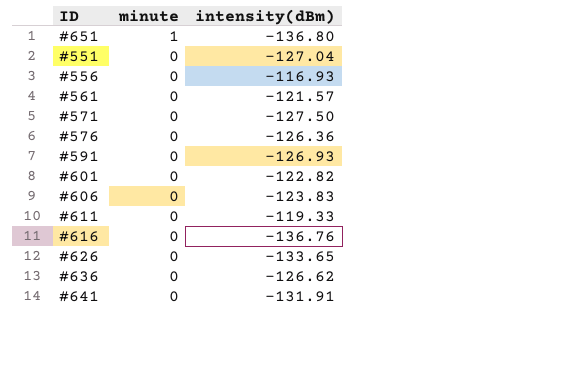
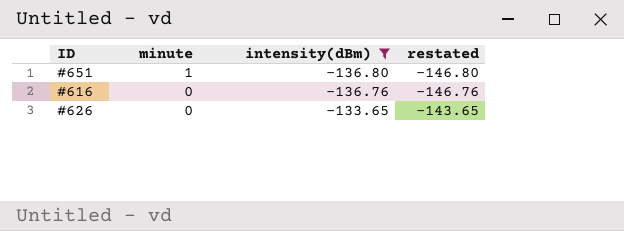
filter: none -> intensity(dBm) <= -133.65
column restated | formula: none -> [intensity(dBm)] - 10

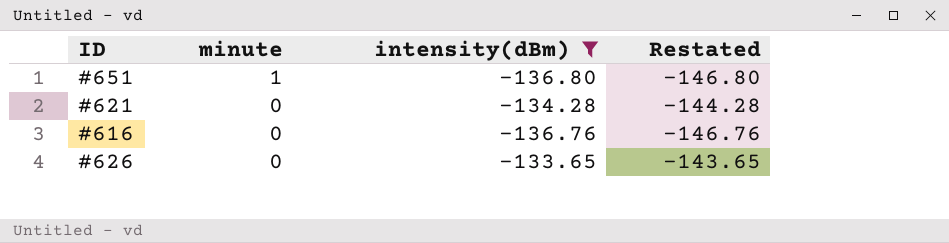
column name: restated -> Restated
row #621: none -> 0 | -134.28 | -144.28

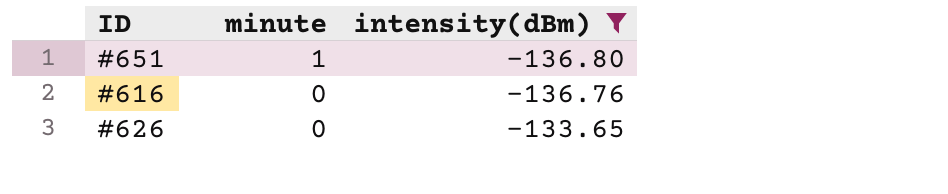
column Restated | formula: [intensity(dBm)] - 10 -> none
row #621: 0 | -134.28 | -144.28 -> none

